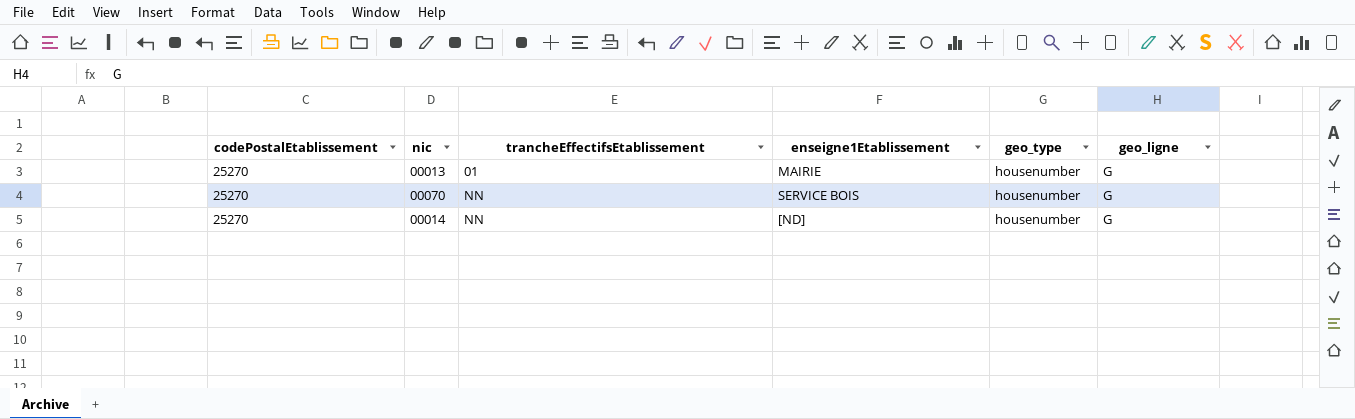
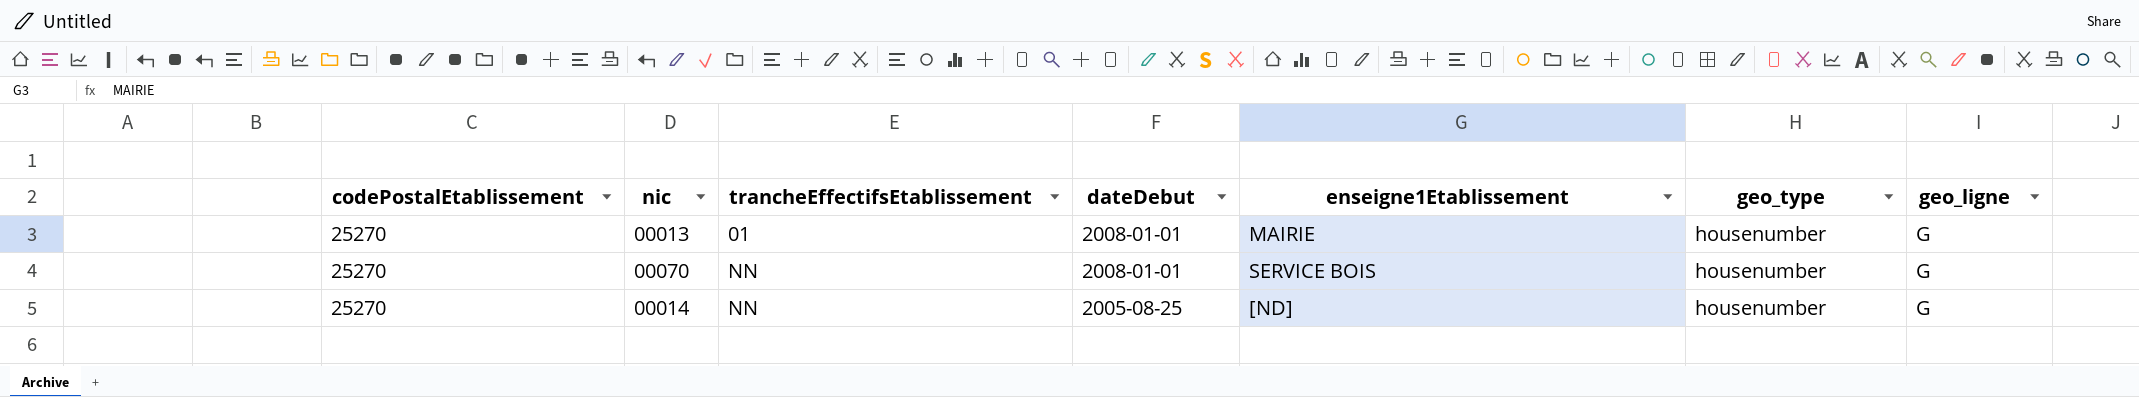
column dateDebut | position: none -> 4

